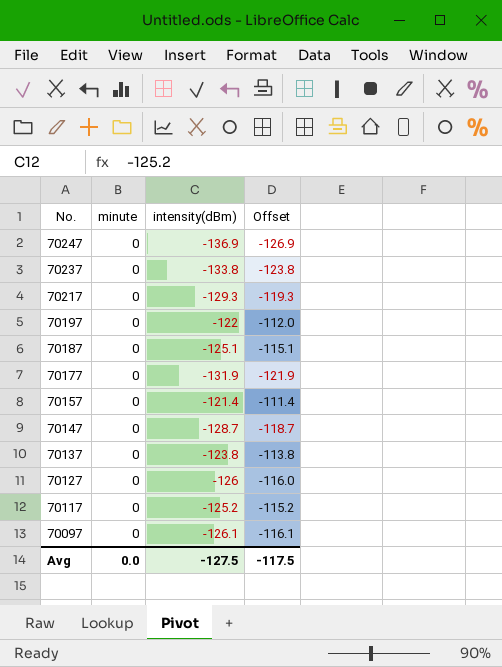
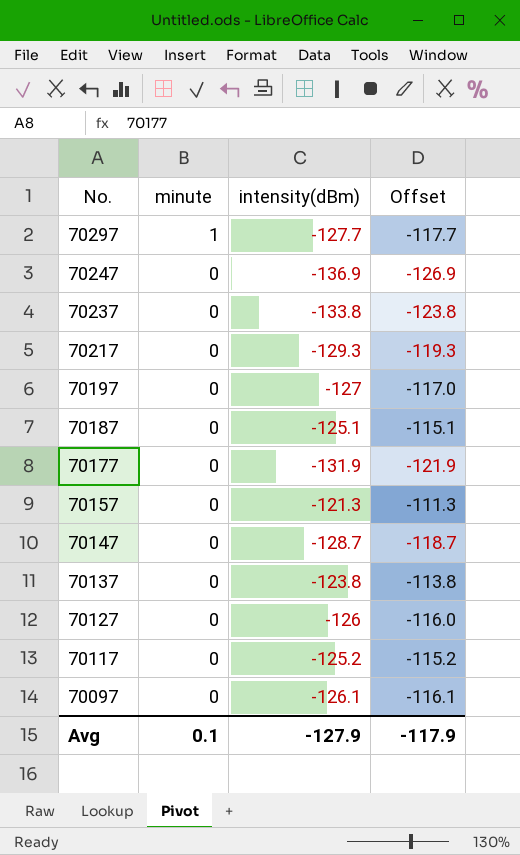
row 70297: none -> 1 | -127.7 | -117.7
70197 | intensity(dBm): -122 -> -127
70197 | Offset: -112.0 -> -117.0
70157 | intensity(dBm): -121.4 -> -121.3
70157 | Offset: -111.4 -> -111.3
Avg | minute: 0.0 -> 0.1
Avg | intensity(dBm): -127.5 -> -127.9
Avg | Offset: -117.5 -> -117.9

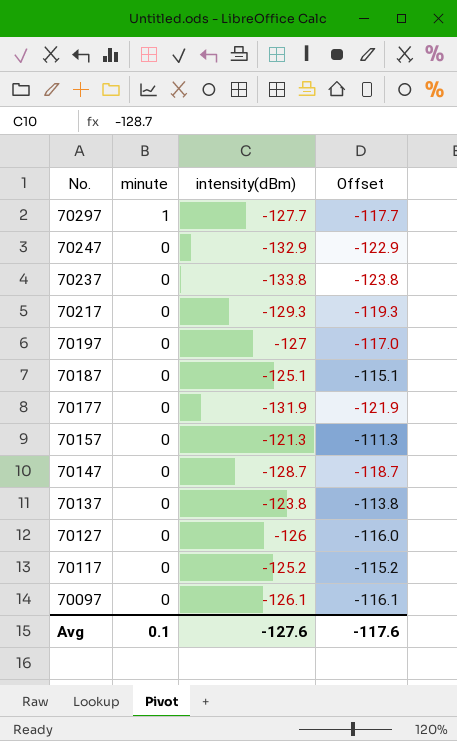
70247 | intensity(dBm): -136.9 -> -132.9
70247 | Offset: -126.9 -> -122.9
Avg | intensity(dBm): -127.9 -> -127.6
Avg | Offset: -117.9 -> -117.6

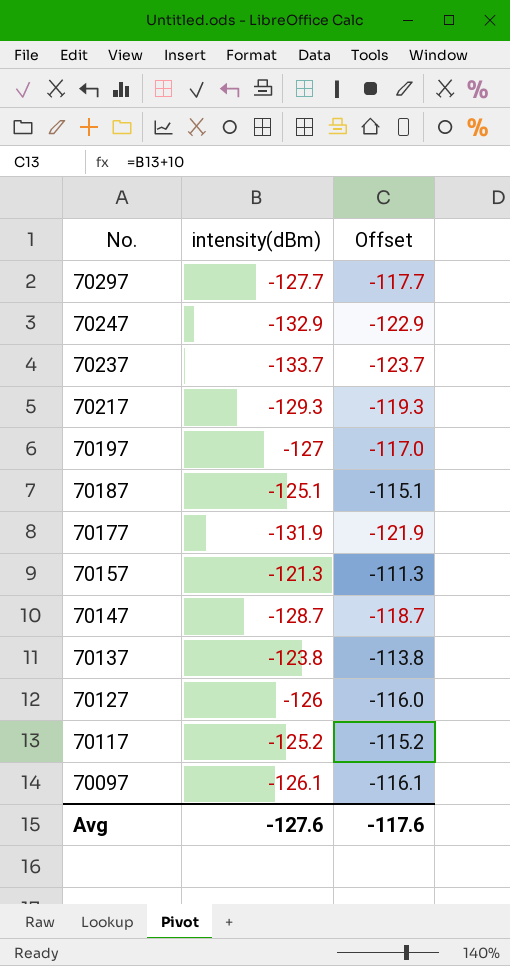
column minute | position: 2 -> none
70237 | intensity(dBm): -133.8 -> -133.7
70237 | Offset: -123.8 -> -123.7

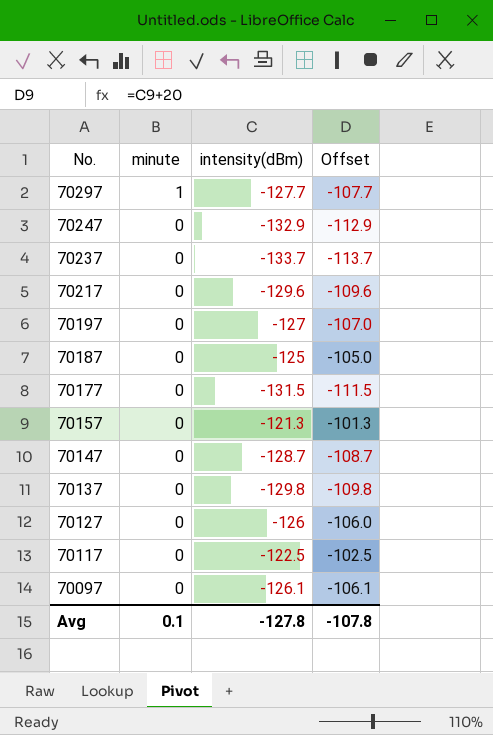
column minute | position: none -> 2
column Offset | formula: [intensity(dBm)] + 10 -> [intensity(dBm)] + 20
70217 | intensity(dBm): -129.3 -> -129.6
70187 | intensity(dBm): -125.1 -> -125
70177 | intensity(dBm): -131.9 -> -131.5
70137 | intensity(dBm): -123.8 -> -129.8
70117 | intensity(dBm): -125.2 -> -122.5
Avg | intensity(dBm): -127.6 -> -127.8
Avg | Offset: -117.6 -> -107.8

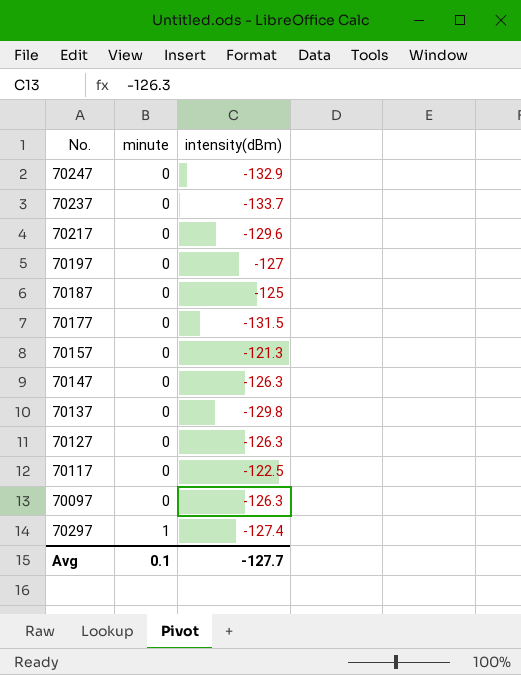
row order: No. descending -> minute ascending
column Offset | formula: [intensity(dBm)] + 20 -> none
70147 | intensity(dBm): -128.7 -> -126.3
70127 | intensity(dBm): -126 -> -126.3
70097 | intensity(dBm): -126.1 -> -126.3
70297 | intensity(dBm): -127.7 -> -127.4
Avg | intensity(dBm): -127.8 -> -127.7

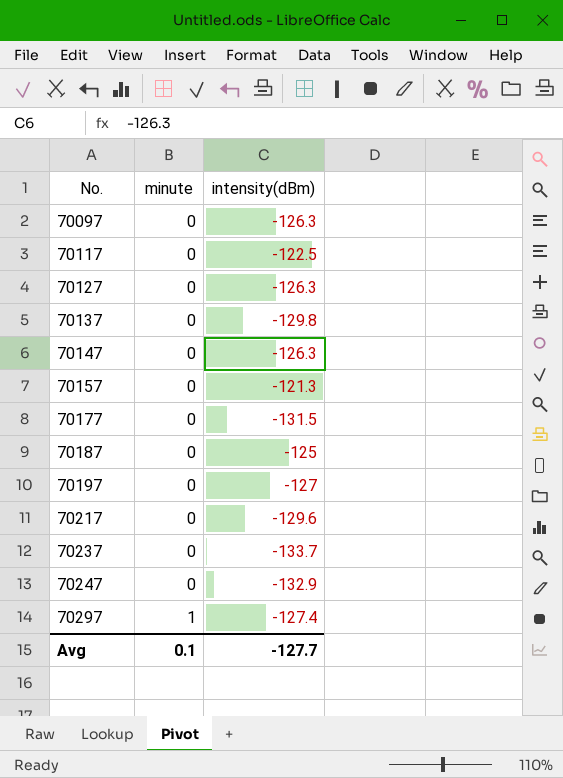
row order: minute ascending -> No. ascending

